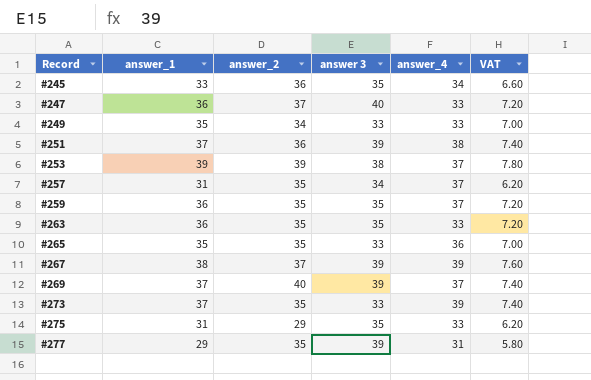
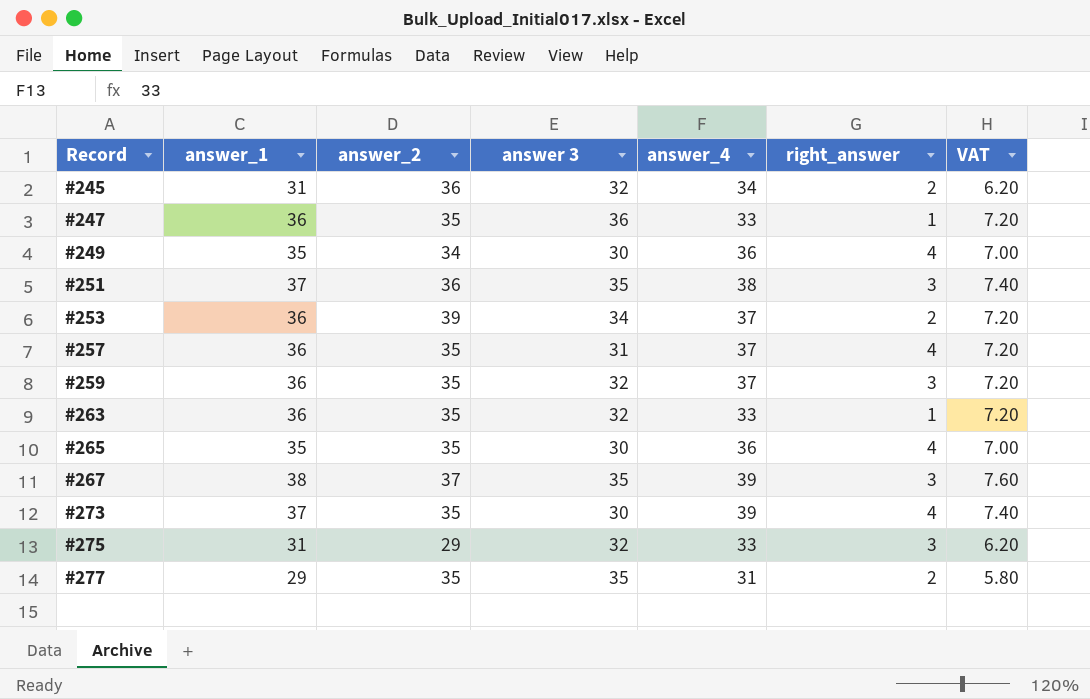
column right_answer | position: none -> 6
row #269: 37 | 40 | 39 | 37 | 7.40 -> none
#245 | answer_1: 33 -> 31
#245 | answer 3: 35 -> 32
#245 | VAT: 6.60 -> 6.20
#247 | answer_2: 37 -> 35
#247 | answer 3: 40 -> 36
#249 | answer 3: 33 -> 30
#249 | answer_4: 33 -> 36
#251 | answer 3: 39 -> 35
#253 | answer_1: 39 -> 36
#253 | answer 3: 38 -> 34
#253 | VAT: 7.80 -> 7.20
#257 | answer_1: 31 -> 36
#257 | answer 3: 34 -> 31
#257 | VAT: 6.20 -> 7.20
#259 | answer 3: 35 -> 32
#263 | answer 3: 35 -> 32
#265 | answer 3: 33 -> 30
#267 | answer 3: 39 -> 35
#273 | answer 3: 33 -> 30
#275 | answer 3: 35 -> 32
#277 | answer 3: 39 -> 35

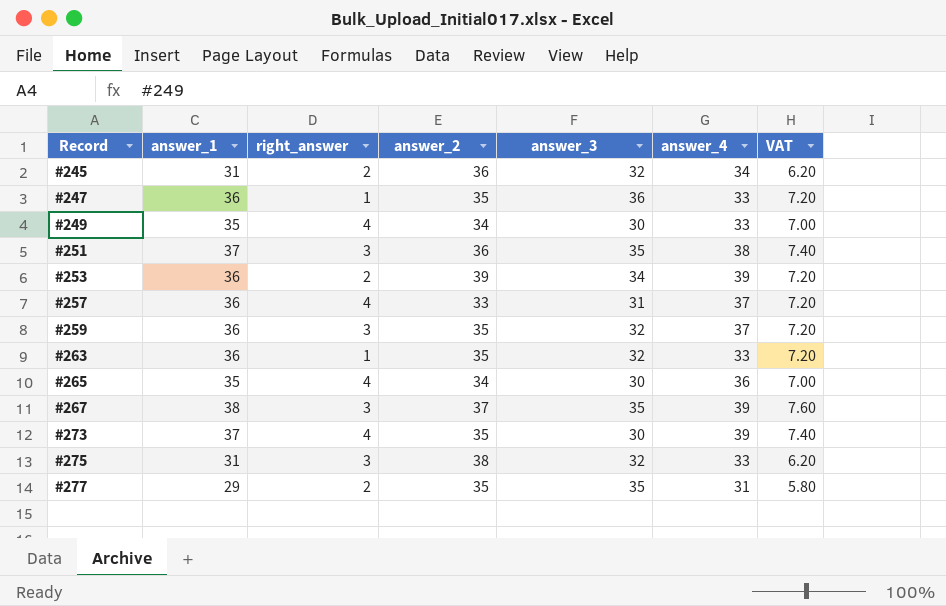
column right_answer | position: 6 -> 3
column name: answer 3 -> answer_3
#249 | answer_4: 36 -> 33
#253 | answer_4: 37 -> 39
#257 | answer_2: 35 -> 33
#265 | answer_2: 35 -> 34
#275 | answer_2: 29 -> 38

